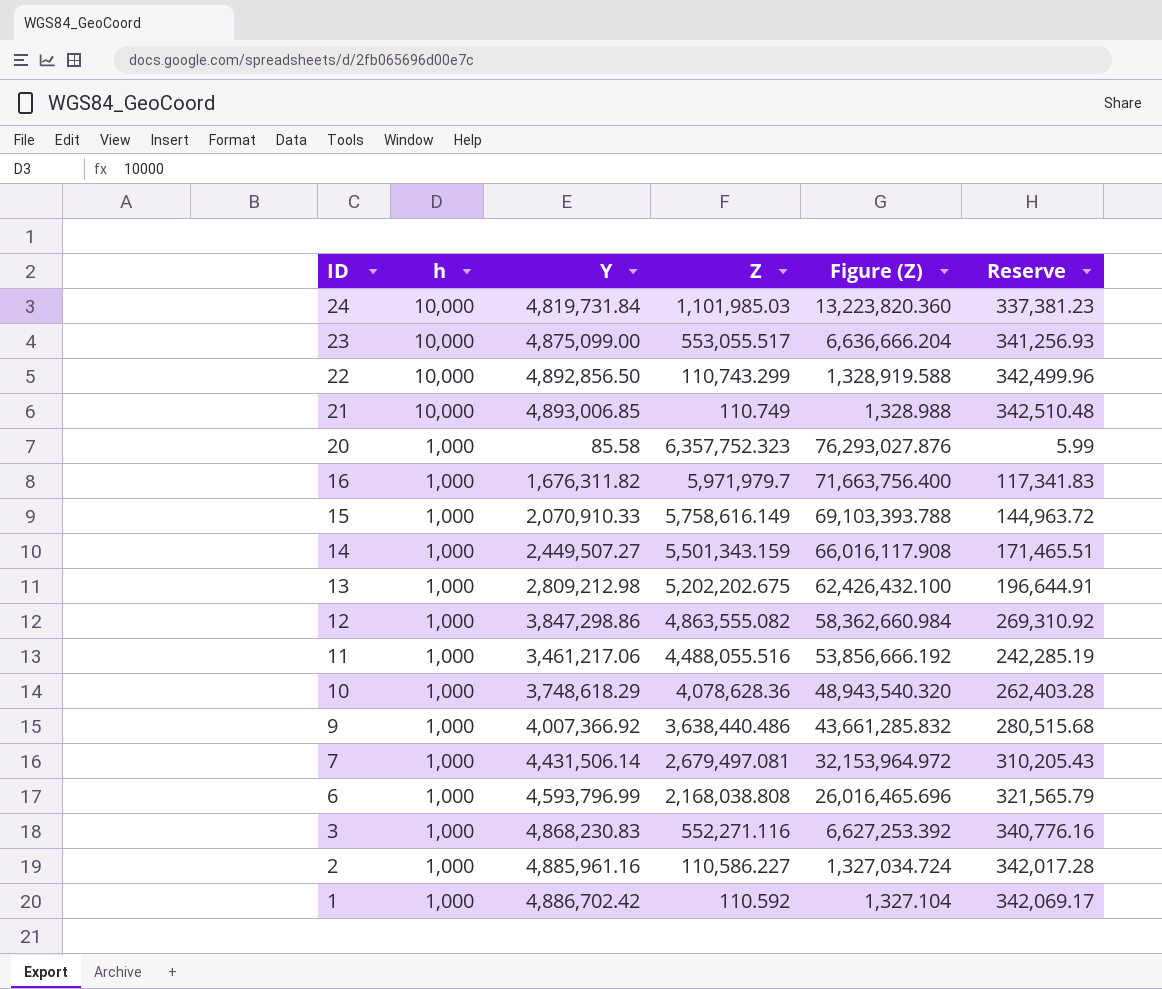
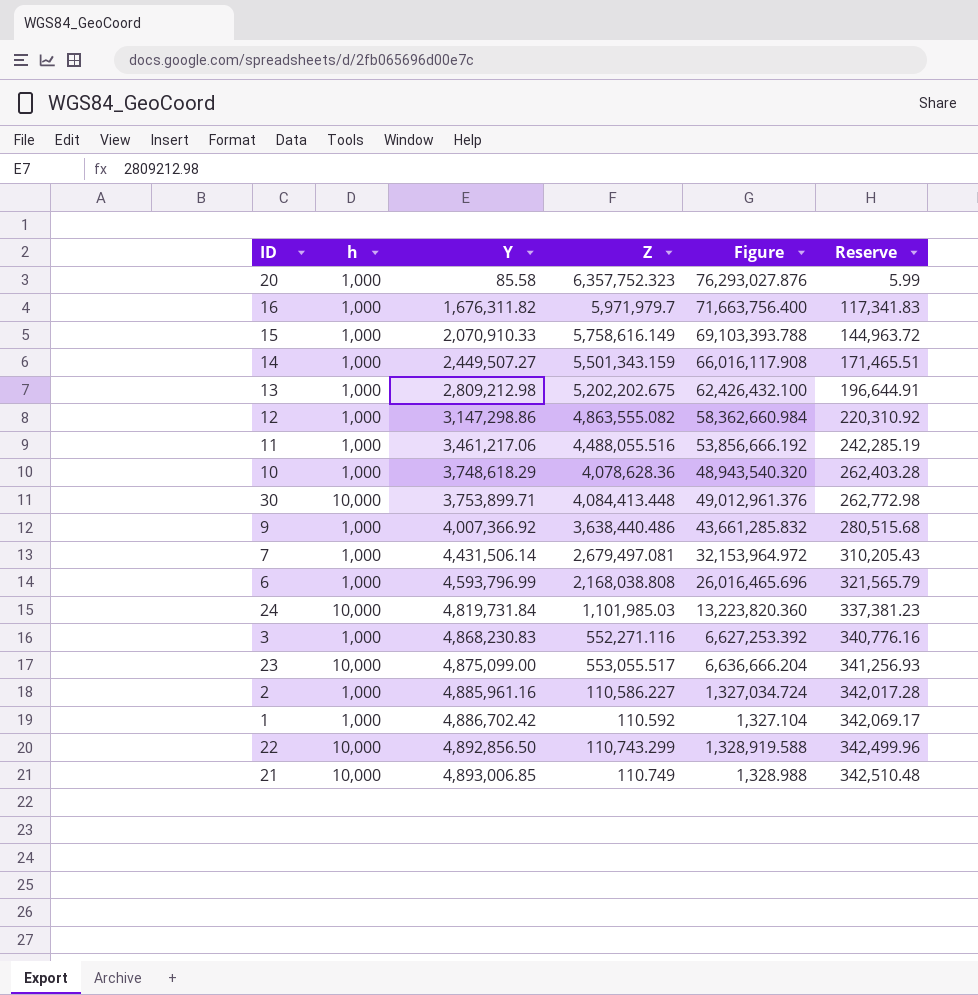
row order: ID descending -> Y ascending
column name: Figure (Z) -> Figure
12 | Y: 3,847,298.86 -> 3,147,298.86
12 | Reserve: 269,310.92 -> 220,310.92
row 30: none -> 10,000 | 3,753,899.71 | 4,084,413.448 | 49,012,961.376 | 262,772.98

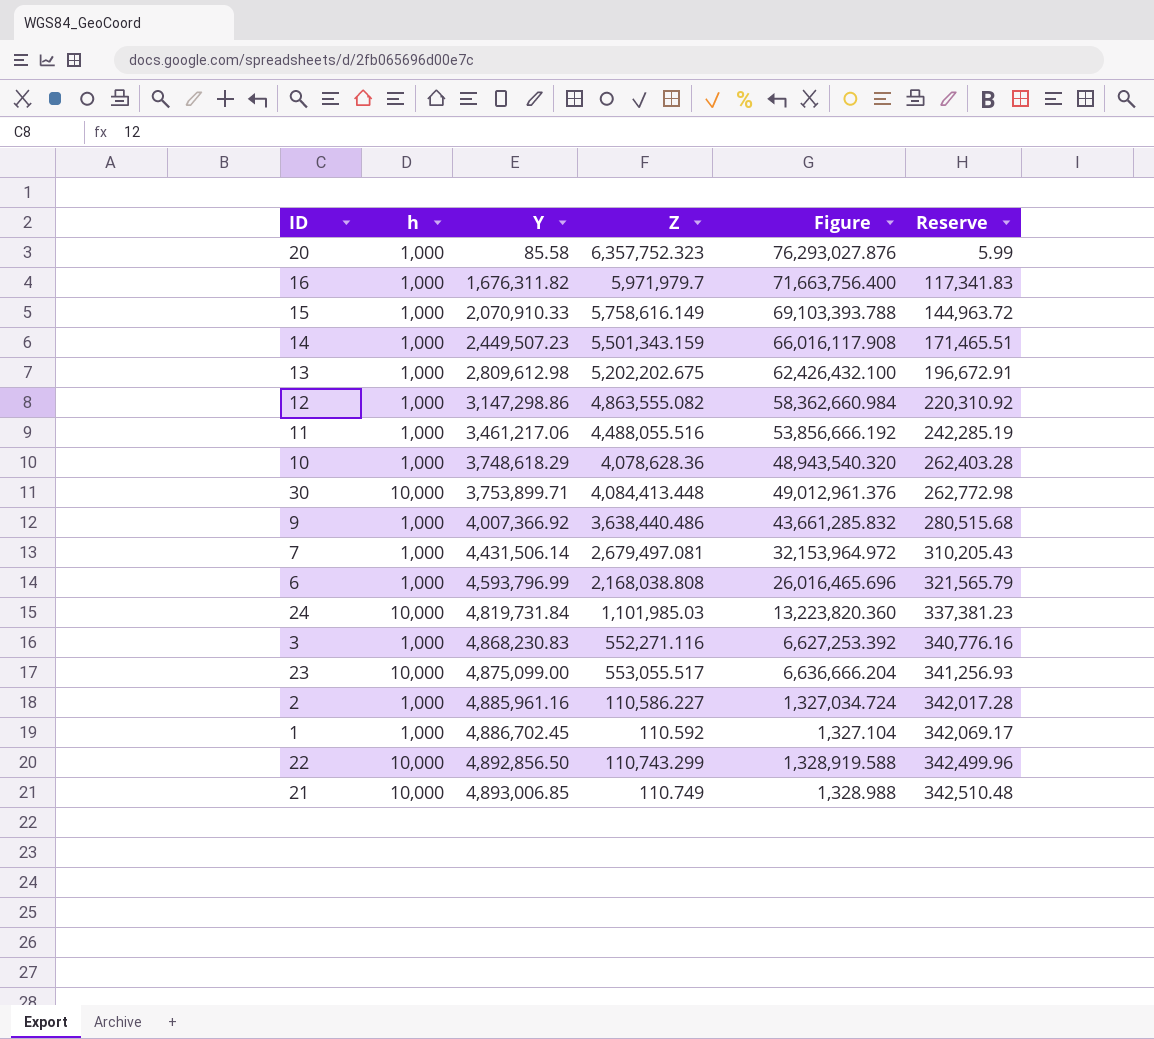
14 | Y: 2,449,507.27 -> 2,449,507.23
13 | Y: 2,809,212.98 -> 2,809,612.98
13 | Reserve: 196,644.91 -> 196,672.91
1 | Y: 4,886,702.42 -> 4,886,702.45

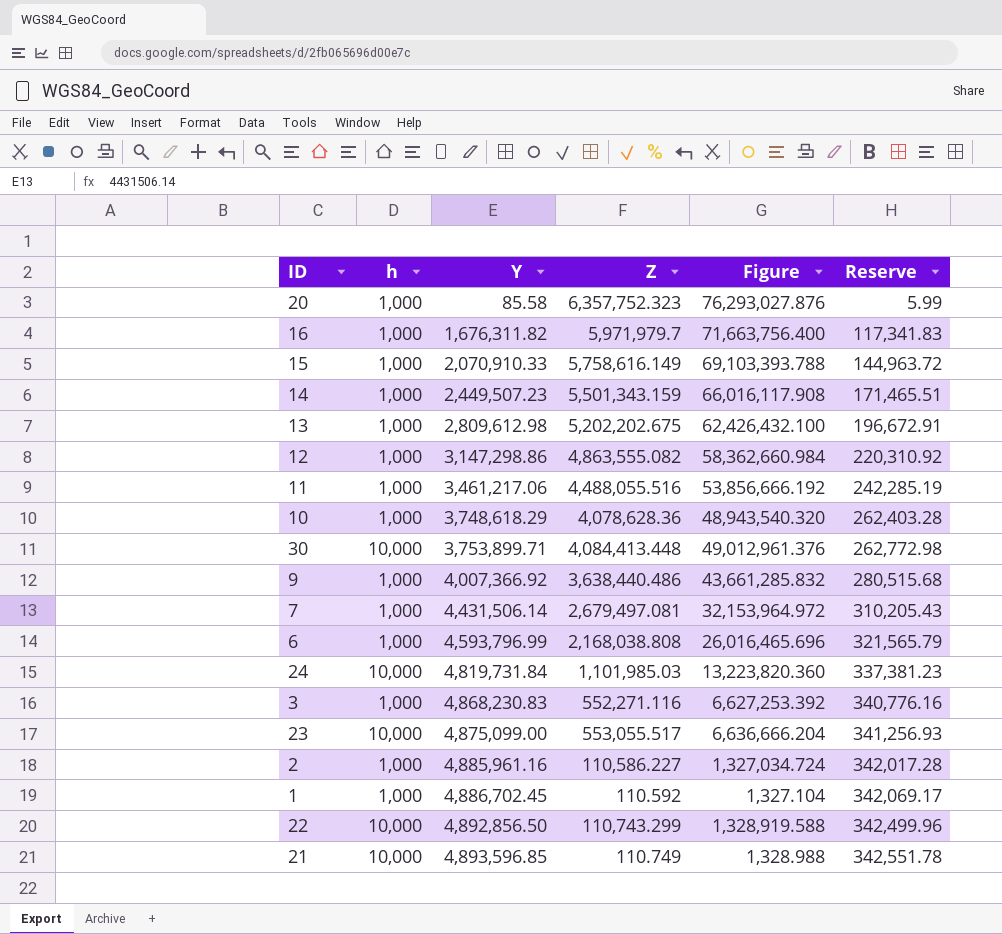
21 | Y: 4,893,006.85 -> 4,893,596.85
21 | Reserve: 342,510.48 -> 342,551.78

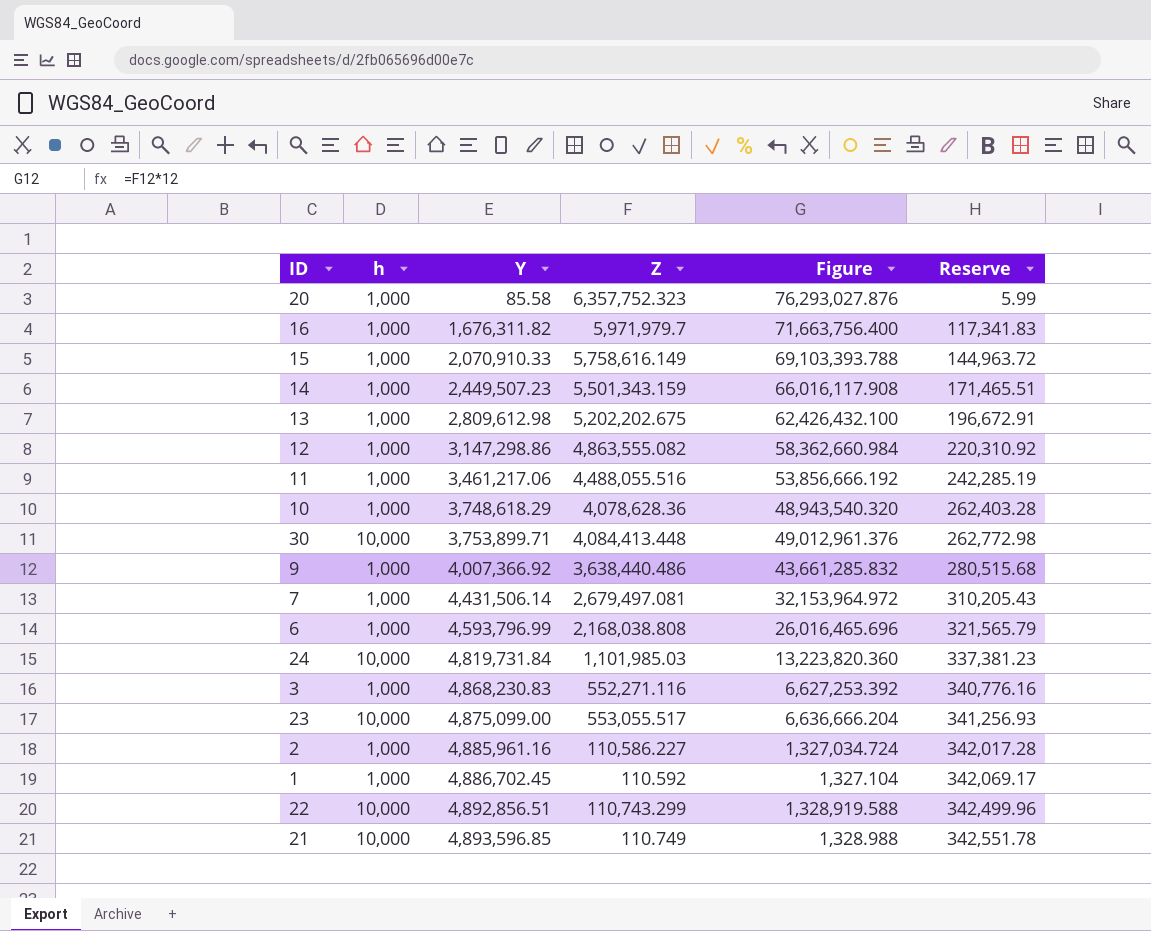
22 | Y: 4,892,856.50 -> 4,892,856.51

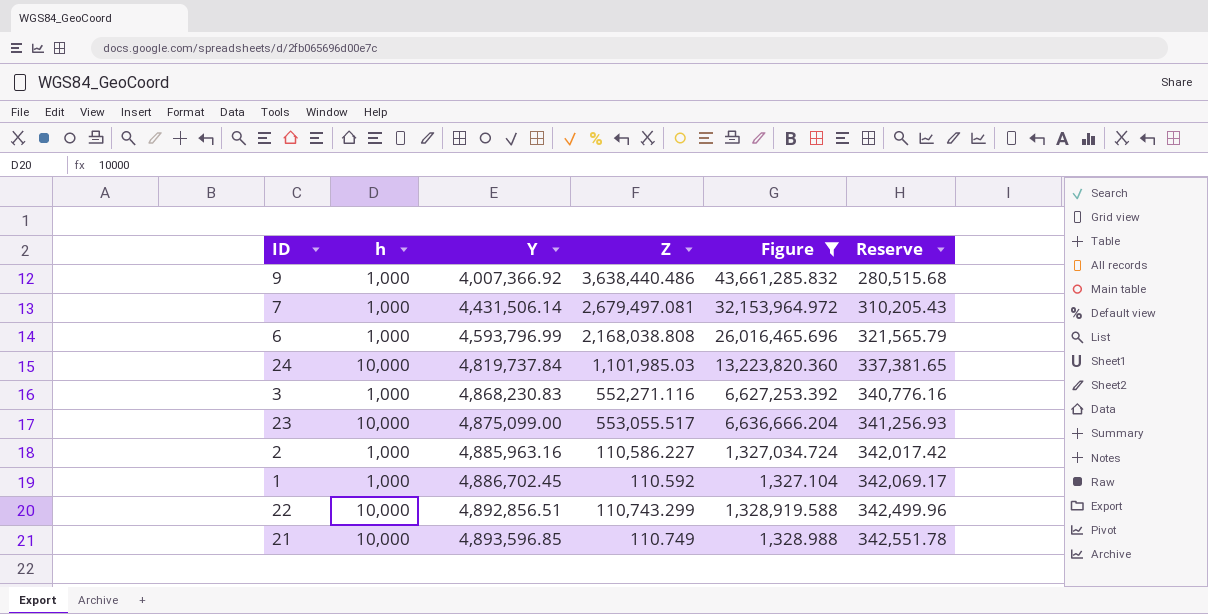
filter: none -> Figure <= 43,661,285.832
24 | Y: 4,819,731.84 -> 4,819,737.84
24 | Reserve: 337,381.23 -> 337,381.65
2 | Y: 4,885,961.16 -> 4,885,963.16
2 | Reserve: 342,017.28 -> 342,017.42

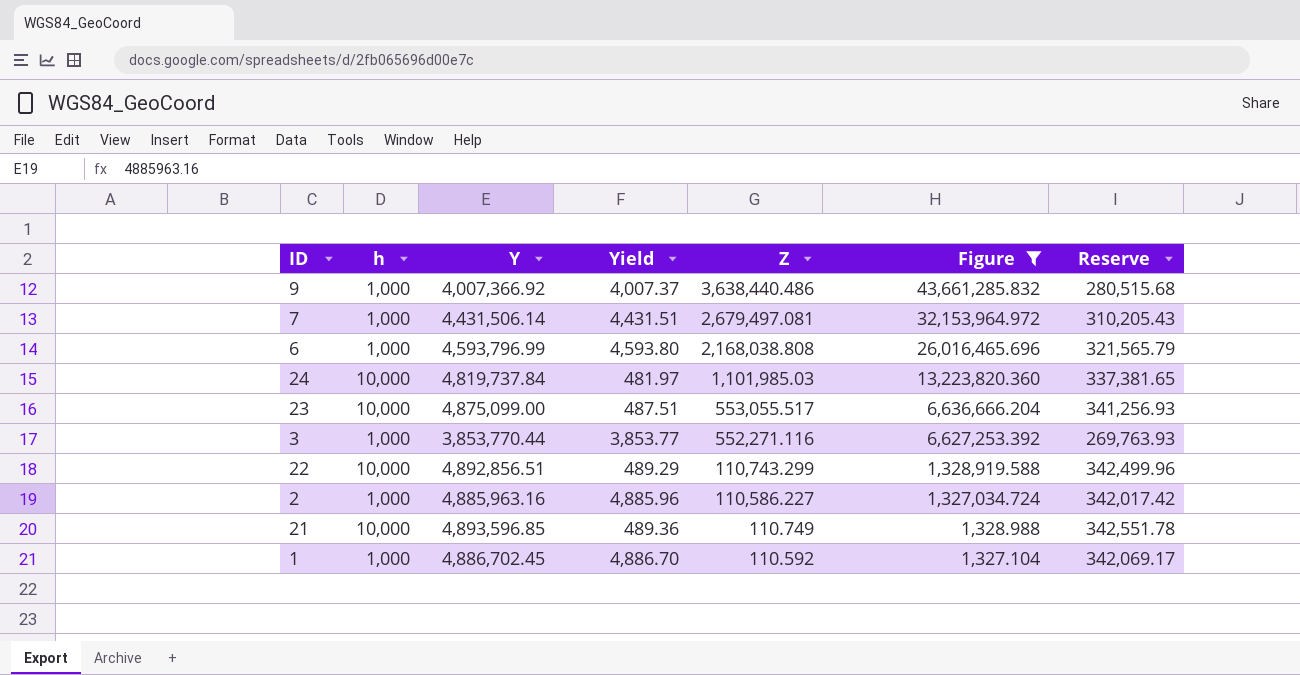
row order: Y ascending -> Z descending
column Yield | formula: none -> [Y] / [h]
3 | Y: 4,868,230.83 -> 3,853,770.44
3 | Reserve: 340,776.16 -> 269,763.93

